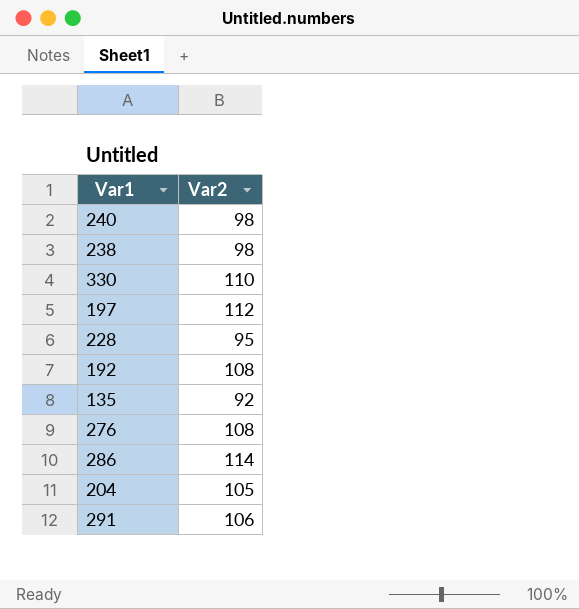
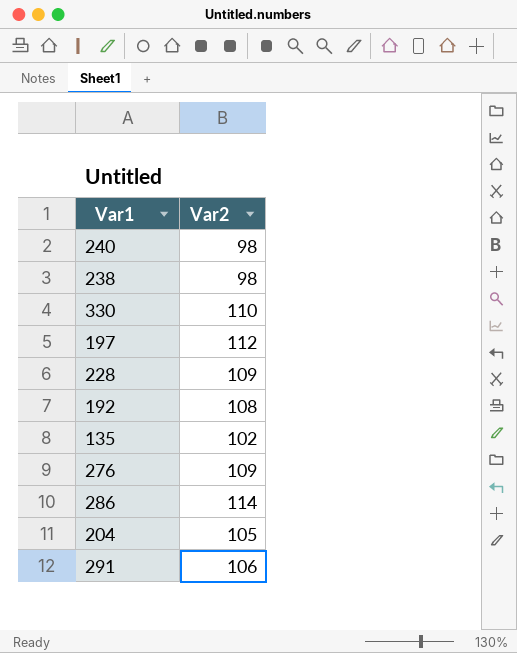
228 | Var2: 95 -> 109
135 | Var2: 92 -> 102
276 | Var2: 108 -> 109

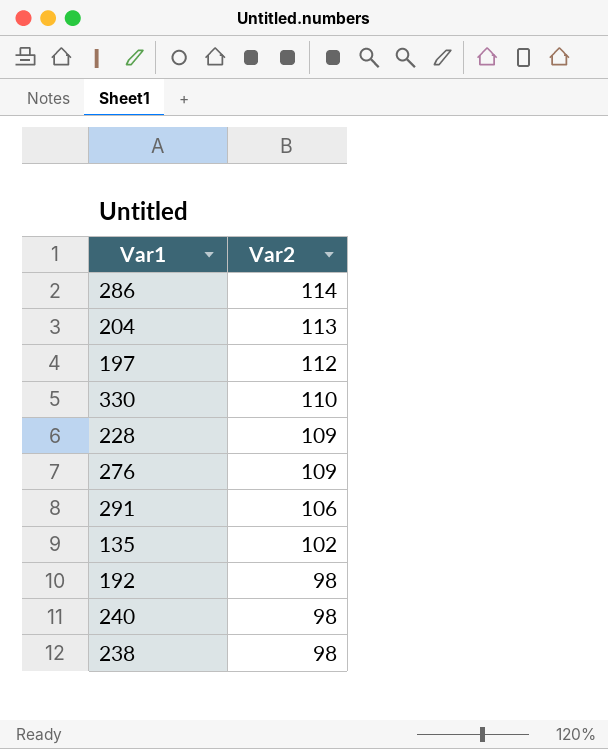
row order: none -> Var2 descending
204 | Var2: 105 -> 113
192 | Var2: 108 -> 98

